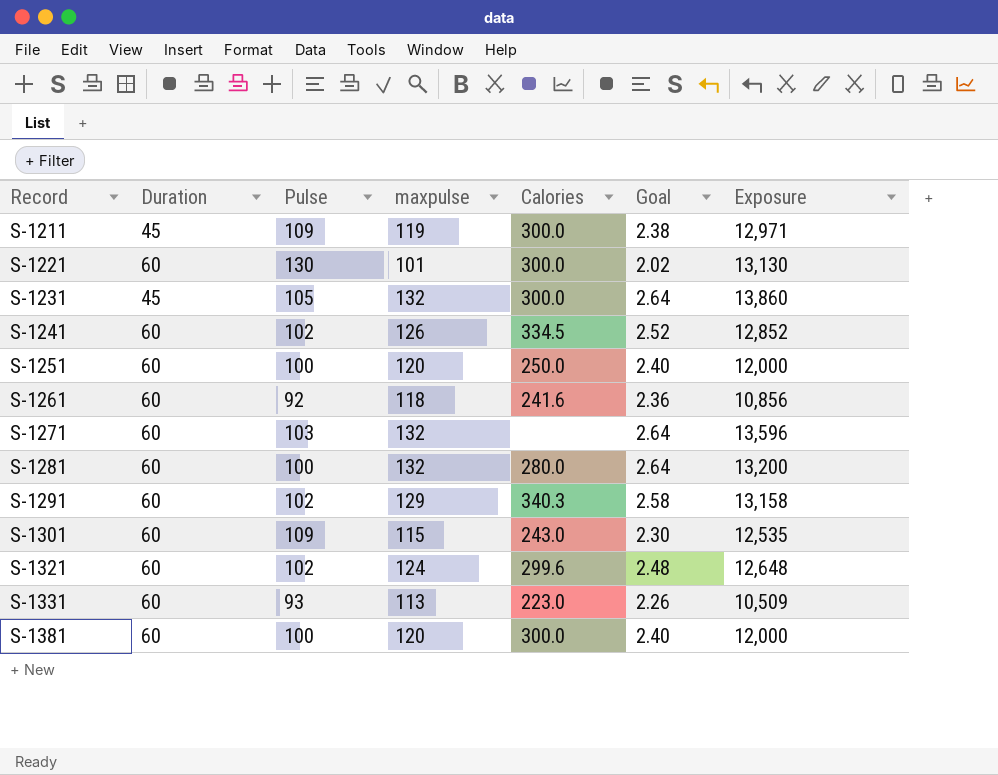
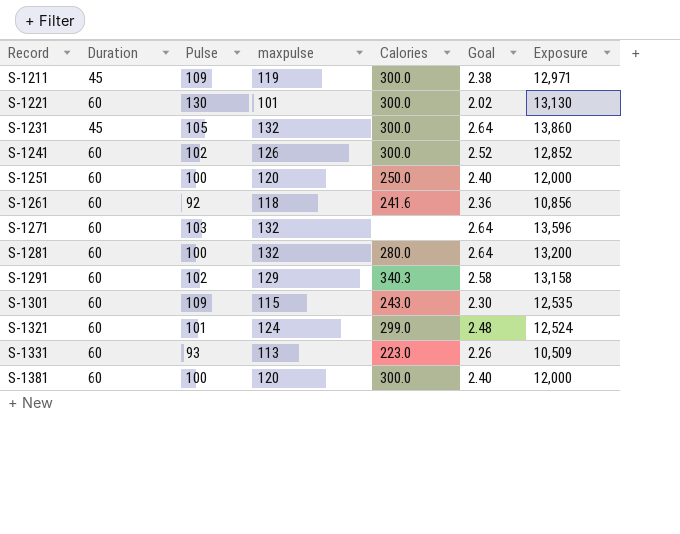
S-1241 | Calories: 334.5 -> 300.0
S-1321 | Pulse: 102 -> 101
S-1321 | Calories: 299.6 -> 299.0
S-1321 | Exposure: 12,648 -> 12,524

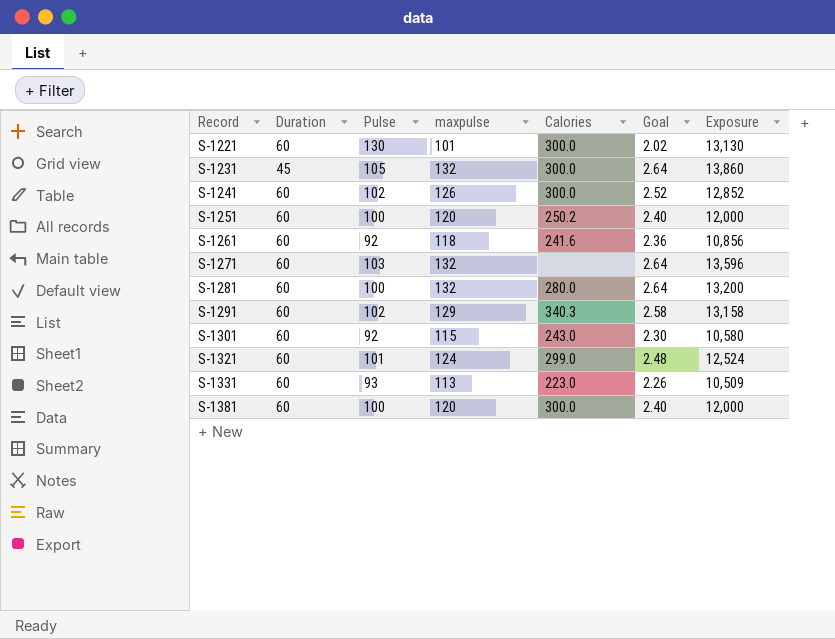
row S-1211: 45 | 109 | 119 | 300.0 | 2.38 | 12,971 -> none
S-1251 | Calories: 250.0 -> 250.2
S-1301 | Pulse: 109 -> 92
S-1301 | Exposure: 12,535 -> 10,580

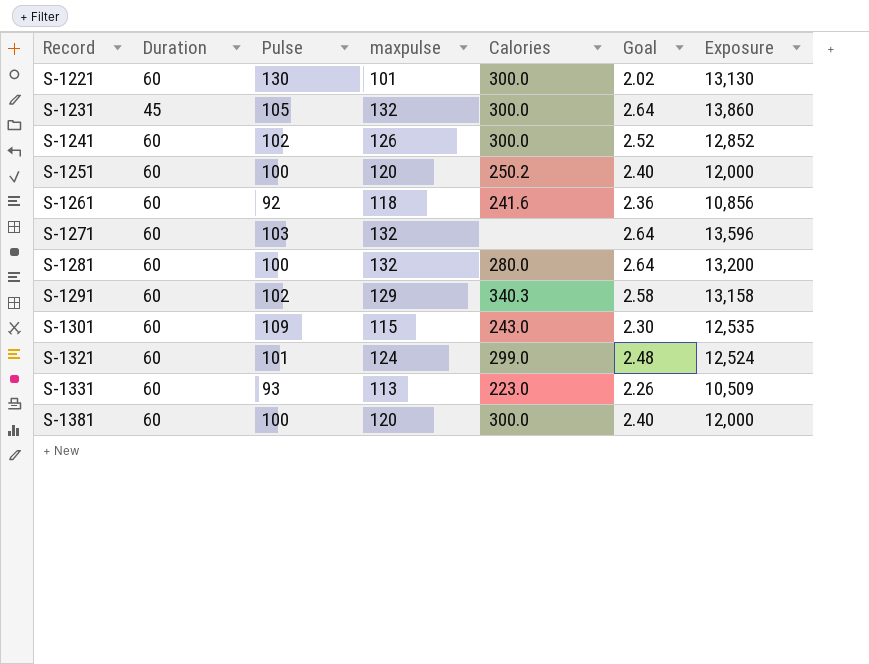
S-1301 | Pulse: 92 -> 109
S-1301 | Exposure: 10,580 -> 12,535

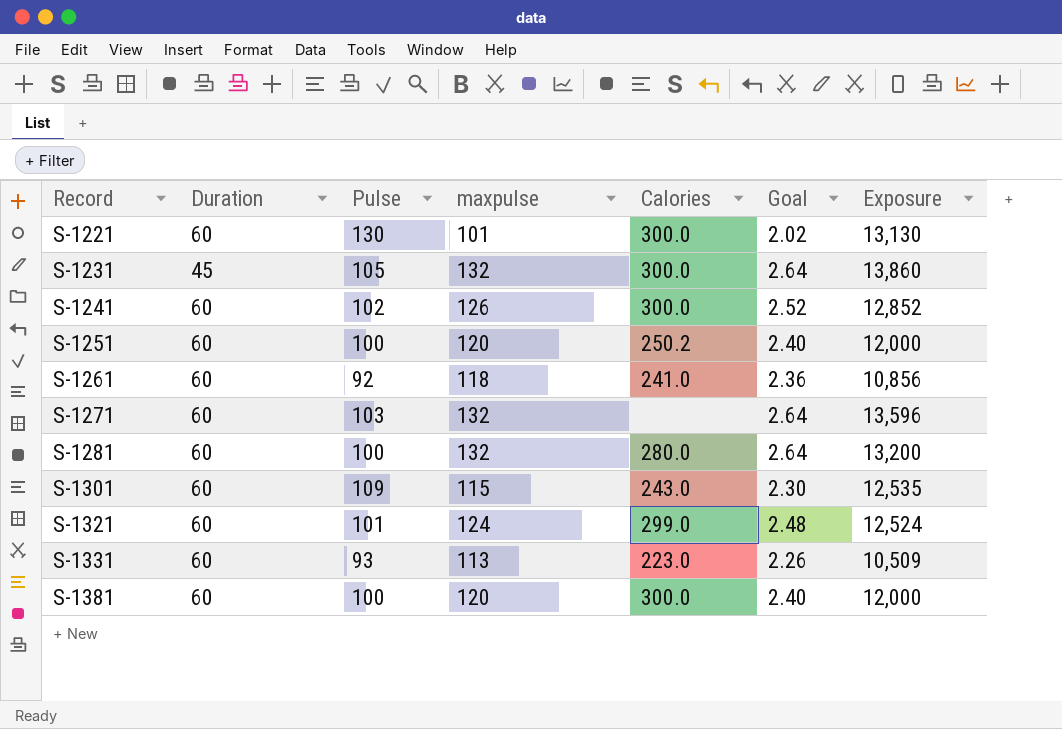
row S-1291: 60 | 102 | 129 | 340.3 | 2.58 | 13,158 -> none
S-1261 | Calories: 241.6 -> 241.0

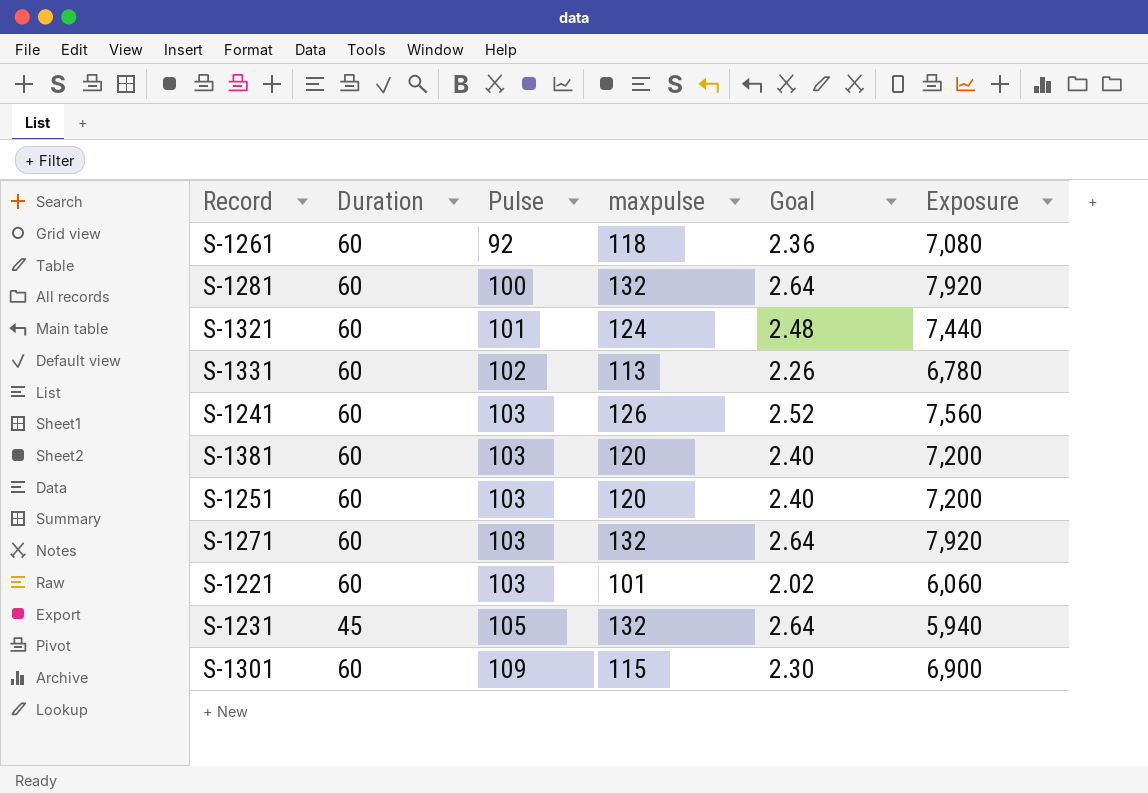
row order: Record ascending -> Pulse ascending
column Calories | position: 5 -> none
column Exposure | formula: [Pulse] * [maxpulse] -> [Duration] * [maxpulse]
S-1331 | Pulse: 93 -> 102
S-1241 | Pulse: 102 -> 103
S-1381 | Pulse: 100 -> 103
S-1251 | Pulse: 100 -> 103
S-1221 | Pulse: 130 -> 103

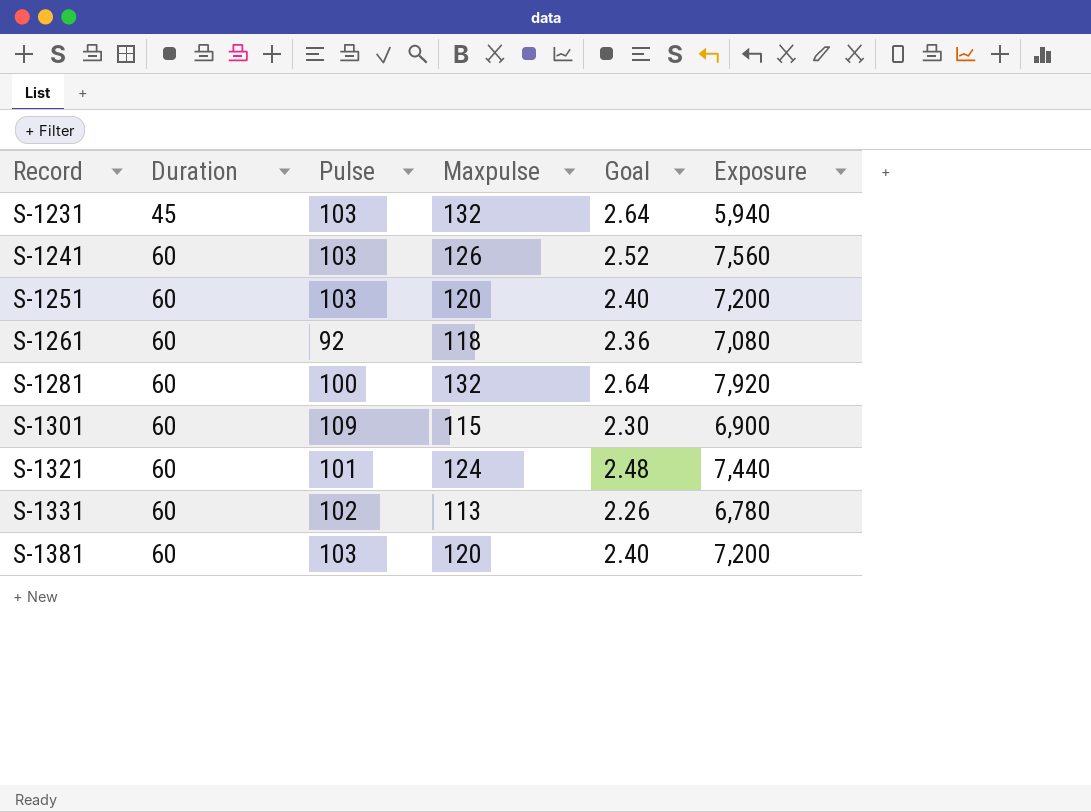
row order: Pulse ascending -> Record ascending
column name: maxpulse -> Maxpulse
row S-1271: 60 | 103 | 132 | 2.64 | 7,920 -> none
row S-1221: 60 | 103 | 101 | 2.02 | 6,060 -> none
S-1231 | Pulse: 105 -> 103

